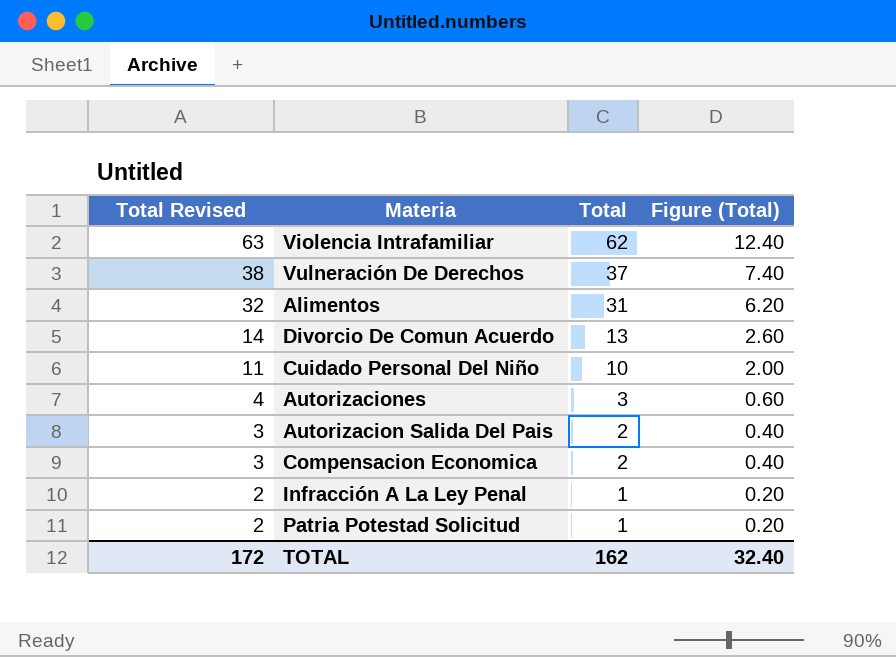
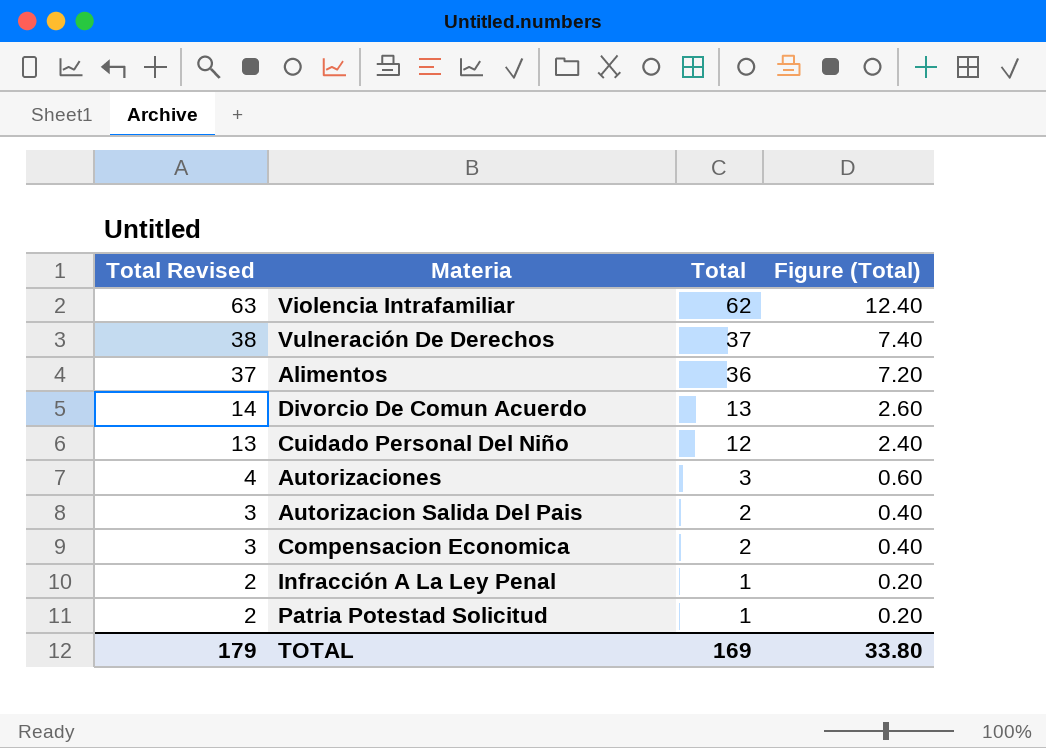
Alimentos | Total Revised: 32 -> 37
Alimentos | Total: 31 -> 36
Alimentos | Figure (Total): 6.20 -> 7.20
Cuidado Personal Del Niño | Total Revised: 11 -> 13
Cuidado Personal Del Niño | Total: 10 -> 12
Cuidado Personal Del Niño | Figure (Total): 2.00 -> 2.40
TOTAL | Total Revised: 172 -> 179
TOTAL | Total: 162 -> 169
TOTAL | Figure (Total): 32.40 -> 33.80

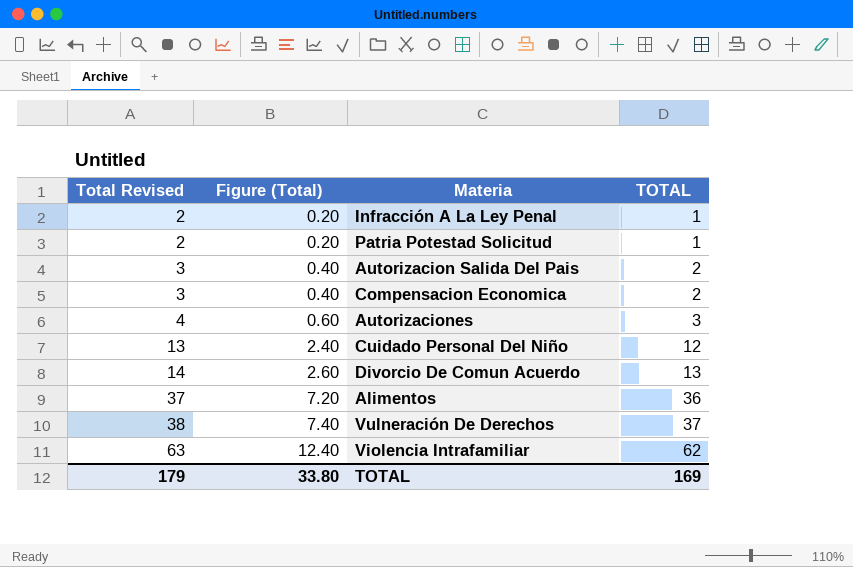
row order: Total Revised descending -> Total Revised ascending
column Figure (Total) | position: 4 -> 2
column name: Total -> TOTAL

